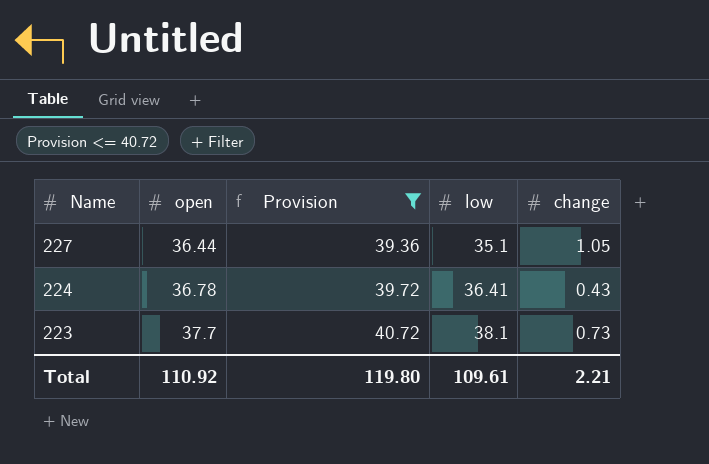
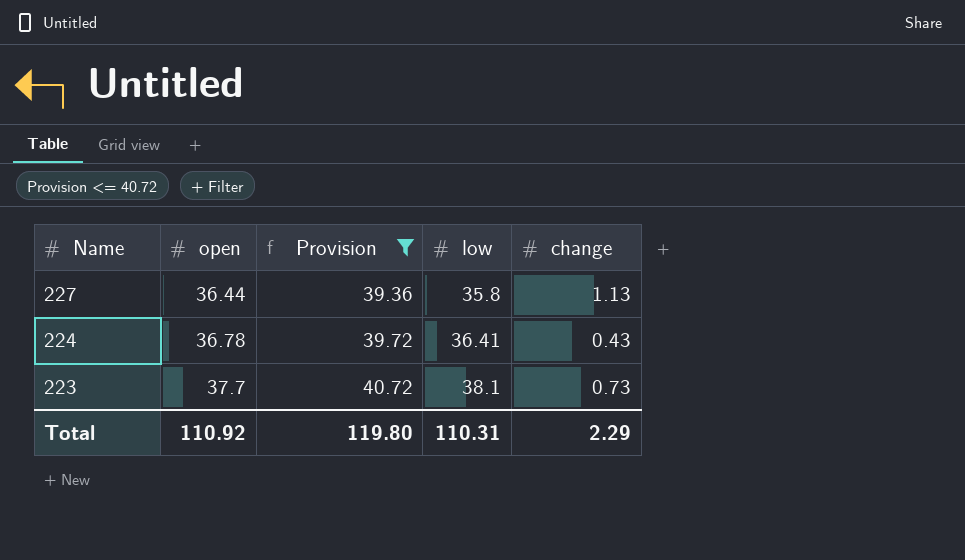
227 | low: 35.1 -> 35.8
227 | change: 1.05 -> 1.13
Total | low: 109.61 -> 110.31
Total | change: 2.21 -> 2.29

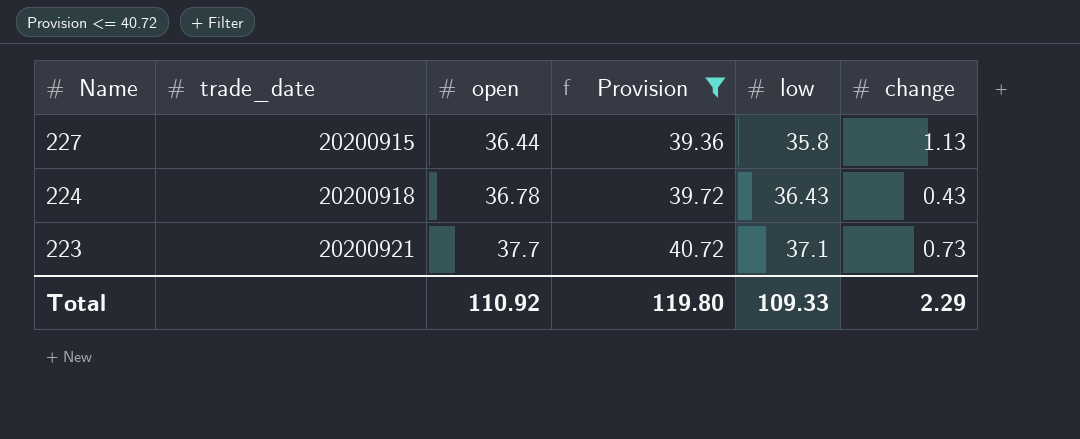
column trade_date | position: none -> 2
224 | low: 36.41 -> 36.43
223 | low: 38.1 -> 37.1
Total | low: 110.31 -> 109.33

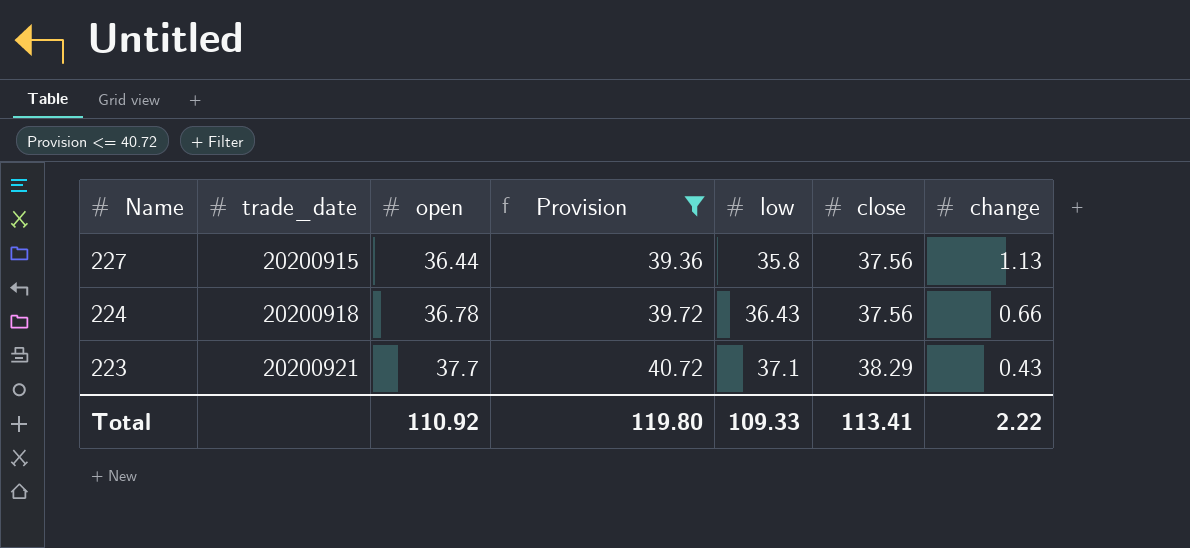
column close | position: none -> 6
224 | change: 0.43 -> 0.66
223 | change: 0.73 -> 0.43
Total | change: 2.29 -> 2.22

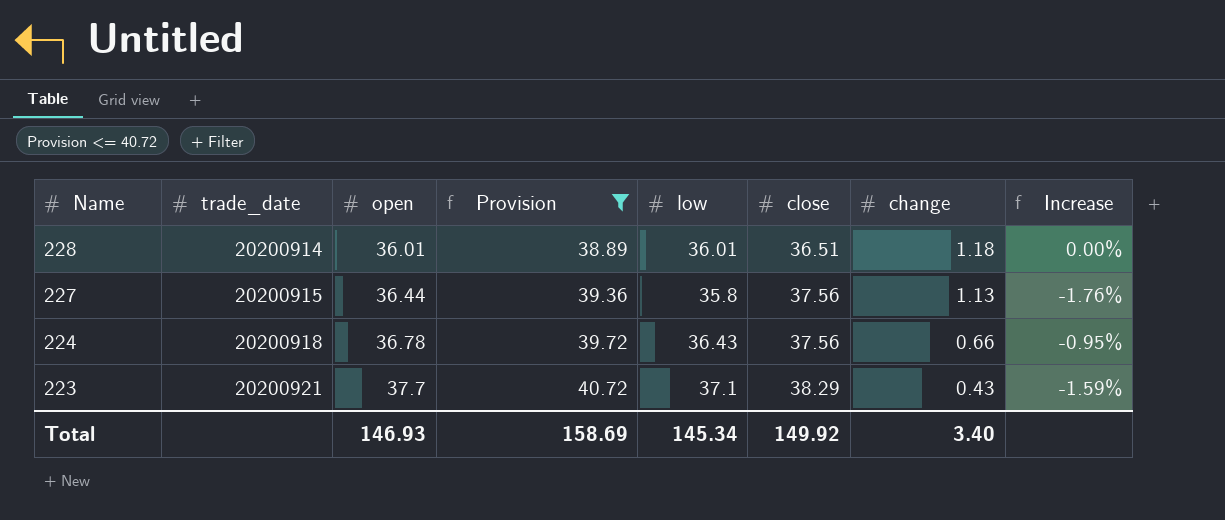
column Increase | formula: none -> ([low] - [open]) / [open]
row 228: none -> 20200914 | 36.01 | 38.89 | 36.01 | 36.51 | 1.18 | 0.00%
Total | open: 110.92 -> 146.93
Total | Provision: 119.80 -> 158.69
Total | low: 109.33 -> 145.34
Total | close: 113.41 -> 149.92
Total | change: 2.22 -> 3.40

